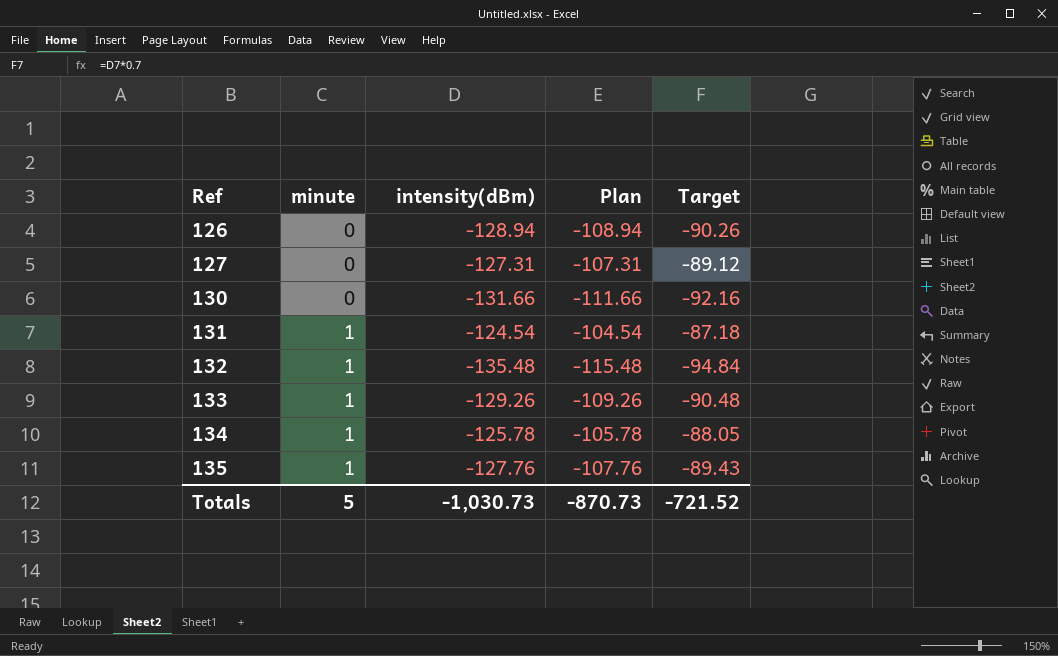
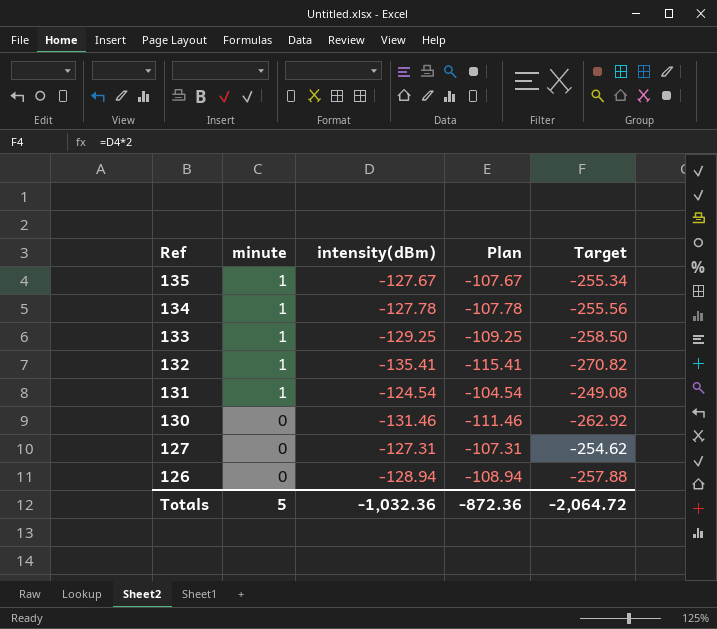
row order: Ref ascending -> Ref descending
column Target | formula: [intensity(dBm)] * 0.7 -> [intensity(dBm)] * 2
135 | intensity(dBm): -127.76 -> -127.67
135 | Plan: -107.76 -> -107.67
134 | intensity(dBm): -125.78 -> -127.78
134 | Plan: -105.78 -> -107.78
133 | intensity(dBm): -129.26 -> -129.25
133 | Plan: -109.26 -> -109.25
132 | intensity(dBm): -135.48 -> -135.41
132 | Plan: -115.48 -> -115.41
130 | intensity(dBm): -131.66 -> -131.46
130 | Plan: -111.66 -> -111.46
Totals | intensity(dBm): -1,030.73 -> -1,032.36
Totals | Plan: -870.73 -> -872.36
Totals | Target: -721.52 -> -2,064.72

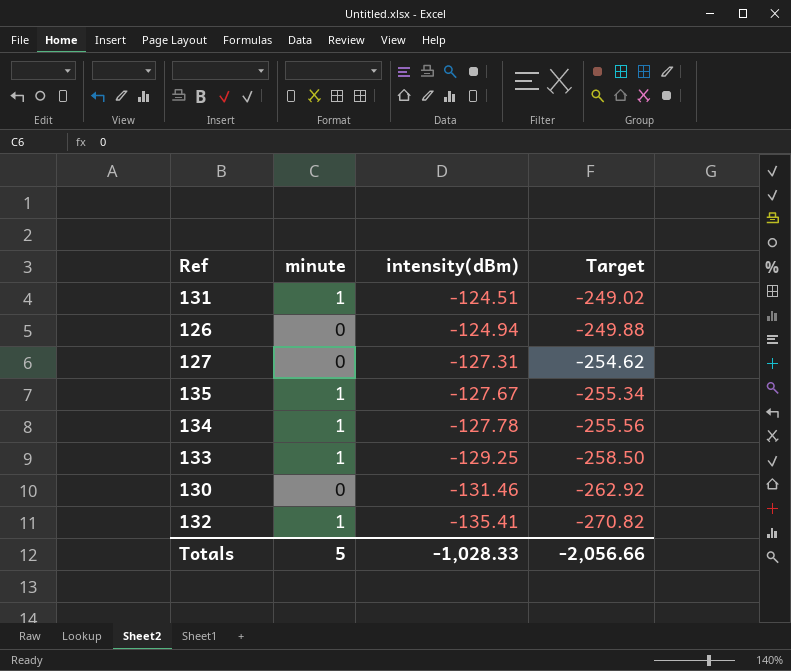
row order: Ref descending -> intensity(dBm) descending
column Plan | formula: [intensity(dBm)] + 20 -> none
131 | intensity(dBm): -124.54 -> -124.51
131 | Target: -249.08 -> -249.02
126 | intensity(dBm): -128.94 -> -124.94
126 | Target: -257.88 -> -249.88
Totals | intensity(dBm): -1,032.36 -> -1,028.33
Totals | Target: -2,064.72 -> -2,056.66

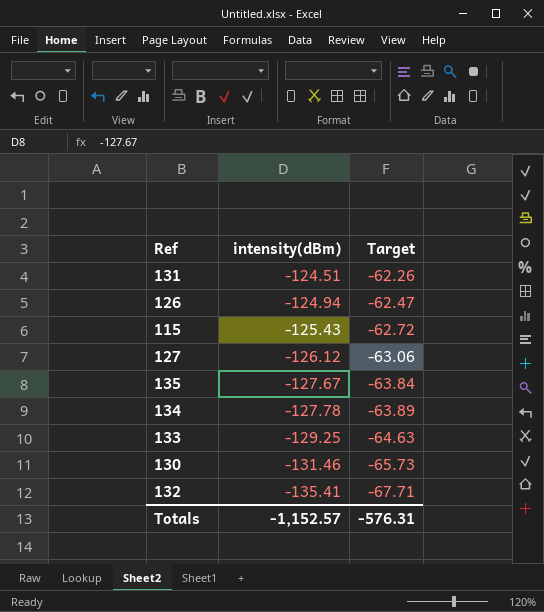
column minute | position: 2 -> none
column Target | formula: [intensity(dBm)] * 2 -> [intensity(dBm)] * 0.5
row 115: none -> -125.43 | -62.72
127 | intensity(dBm): -127.31 -> -126.12
Totals | intensity(dBm): -1,028.33 -> -1,152.57
Totals | Target: -2,056.66 -> -576.31

